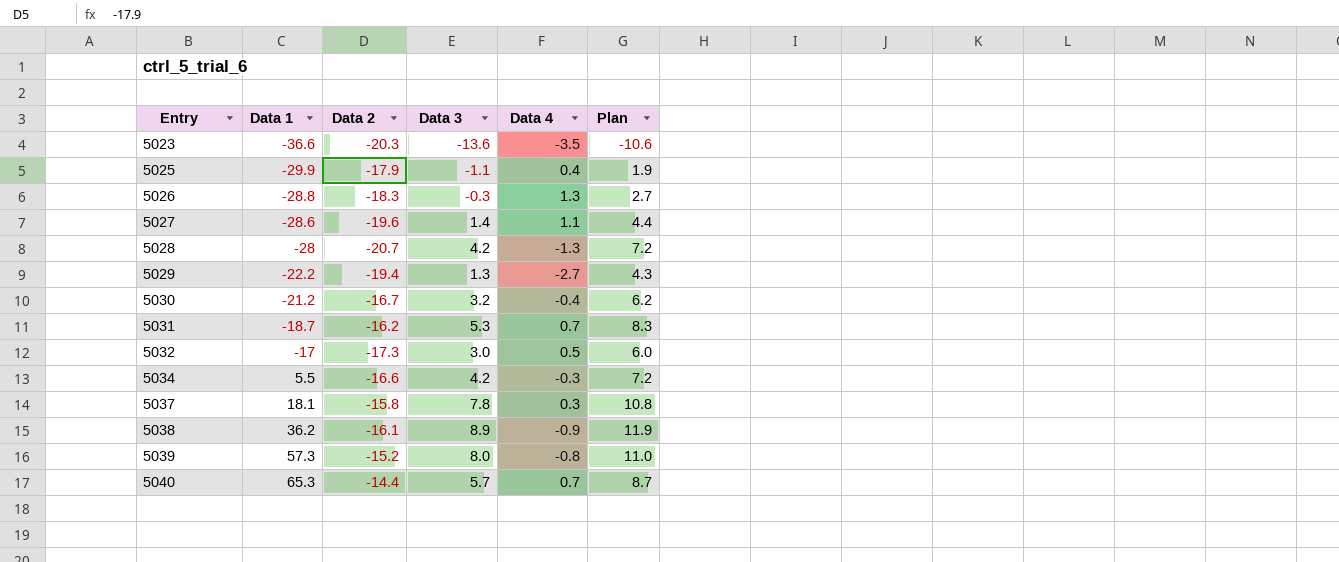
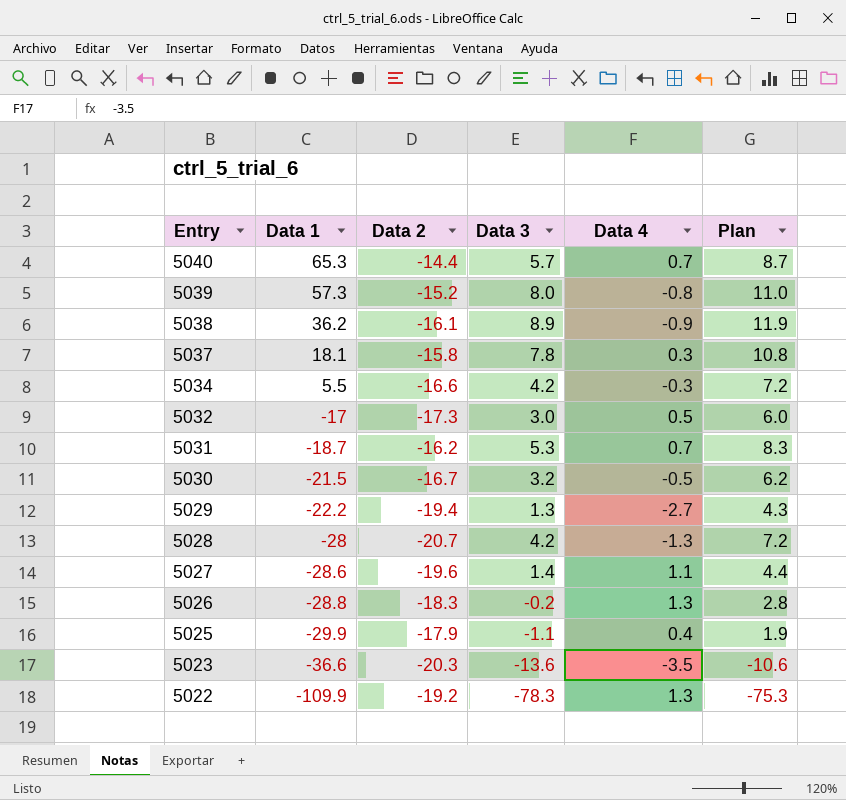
row order: Entry ascending -> Entry descending
5030 | Data 1: -21.2 -> -21.5
5030 | Data 4: -0.4 -> -0.5
5026 | Data 3: -0.3 -> -0.2
5026 | Plan: 2.7 -> 2.8
row 5022: none -> -109.9 | -19.2 | -78.3 | 1.3 | -75.3

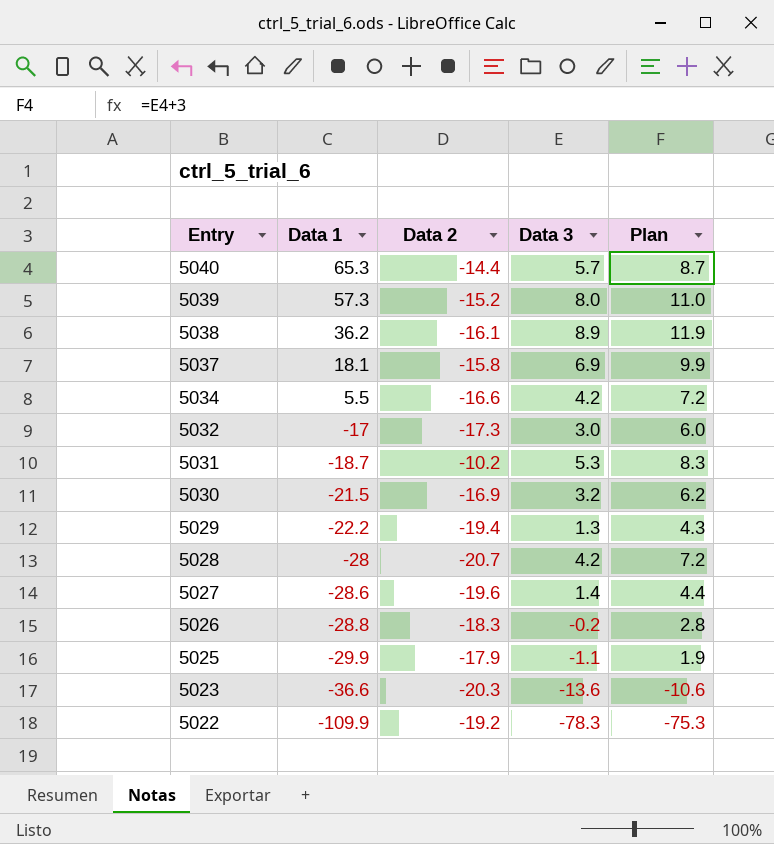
column Data 4 | position: 5 -> none
5037 | Data 3: 7.8 -> 6.9
5037 | Plan: 10.8 -> 9.9
5031 | Data 2: -16.2 -> -10.2
5030 | Data 2: -16.7 -> -16.9

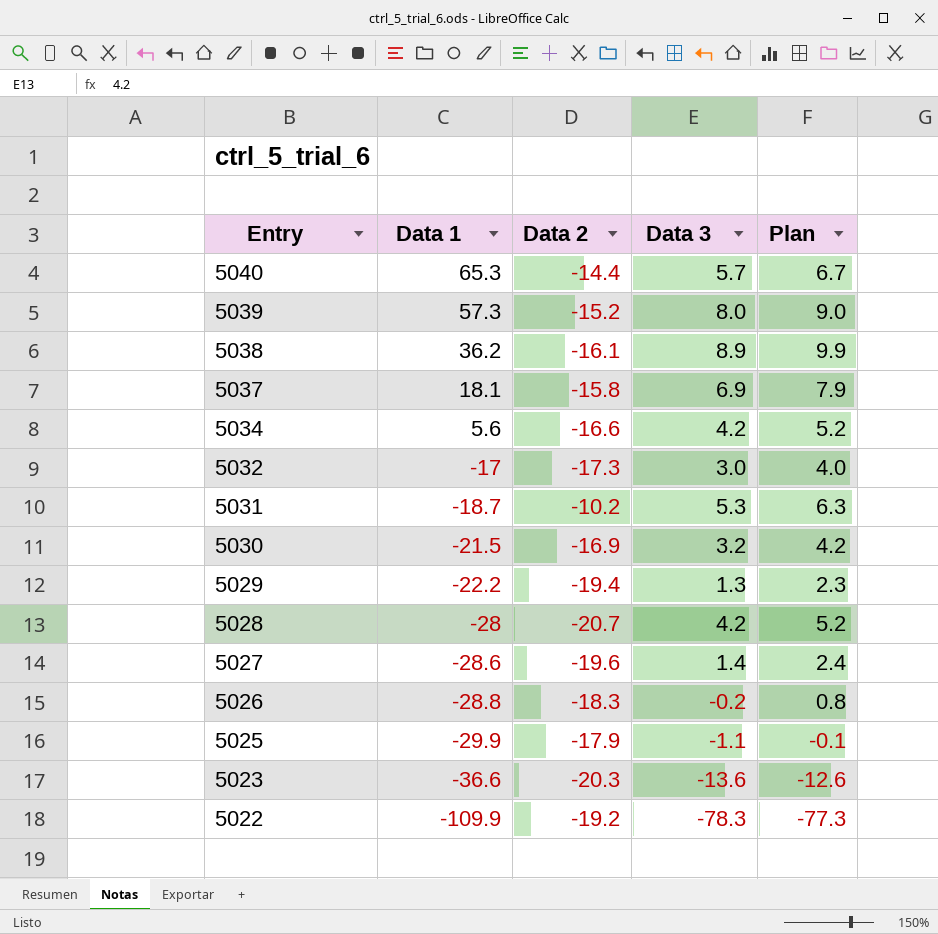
column Plan | formula: [Data 3] + 3 -> [Data 3] + 1
5034 | Data 1: 5.5 -> 5.6

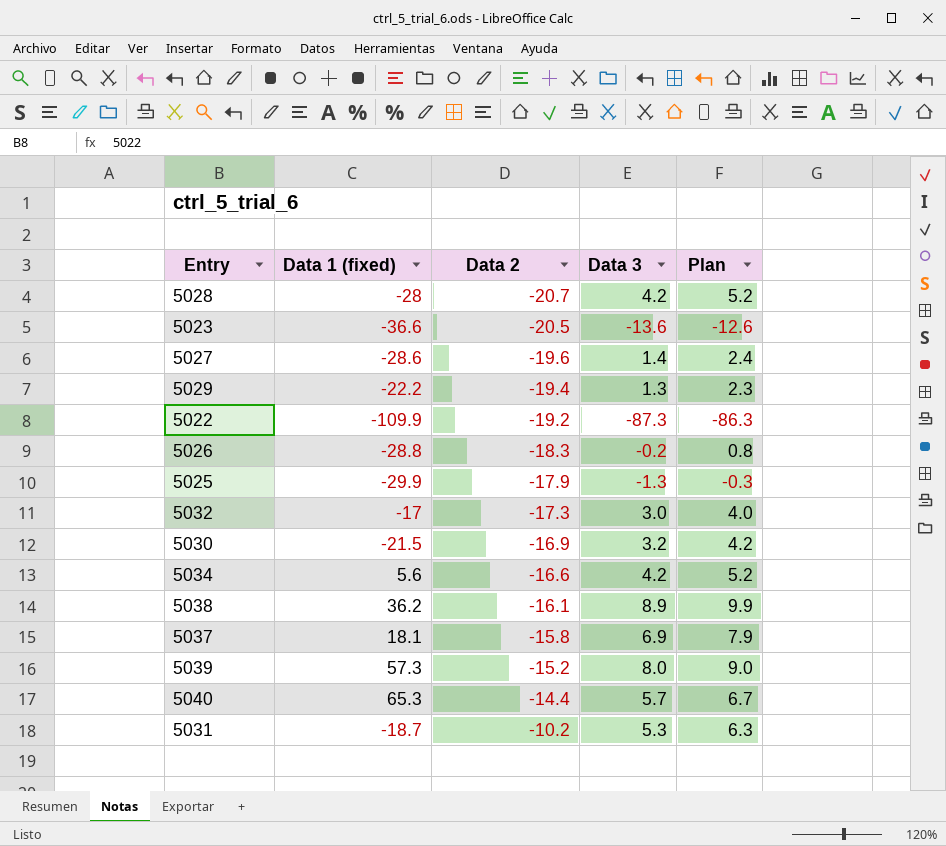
row order: Entry descending -> Data 2 ascending
column name: Data 1 -> Data 1 (fixed)
5023 | Data 2: -20.3 -> -20.5
5022 | Data 3: -78.3 -> -87.3
5022 | Plan: -77.3 -> -86.3
5025 | Data 3: -1.1 -> -1.3
5025 | Plan: -0.1 -> -0.3

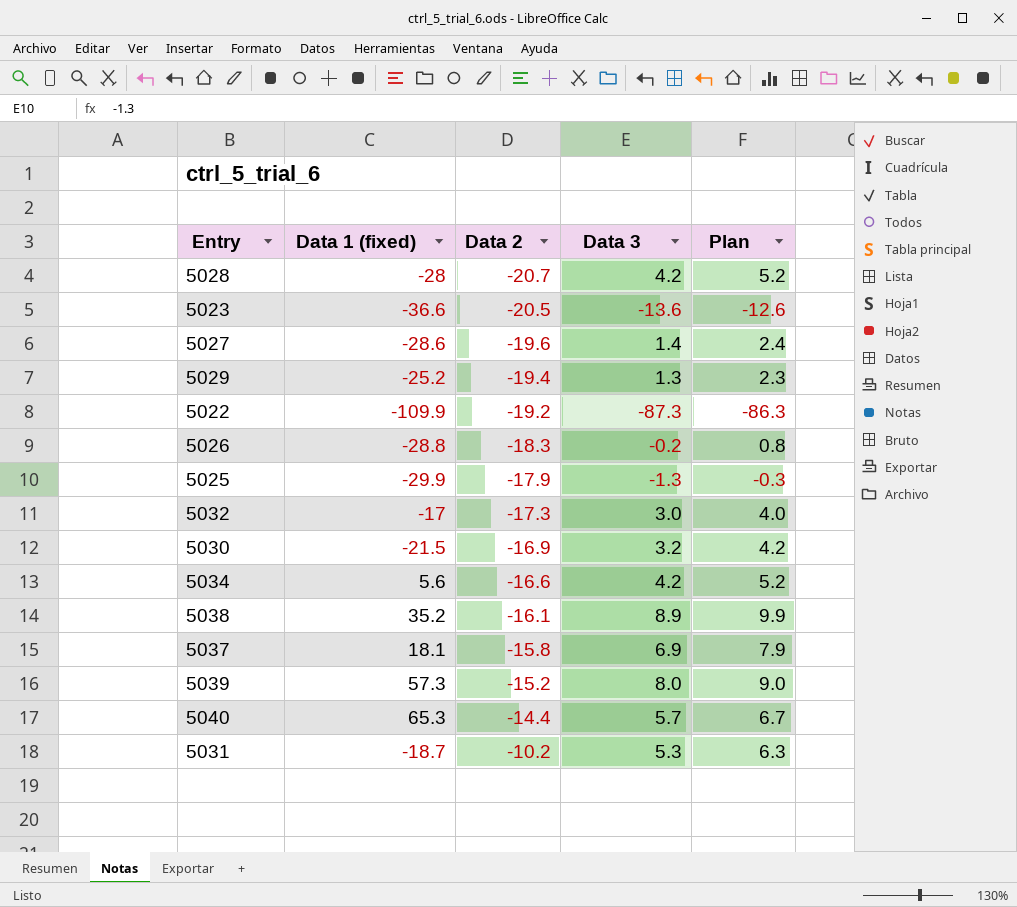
5029 | Data 1 (fixed): -22.2 -> -25.2
5038 | Data 1 (fixed): 36.2 -> 35.2

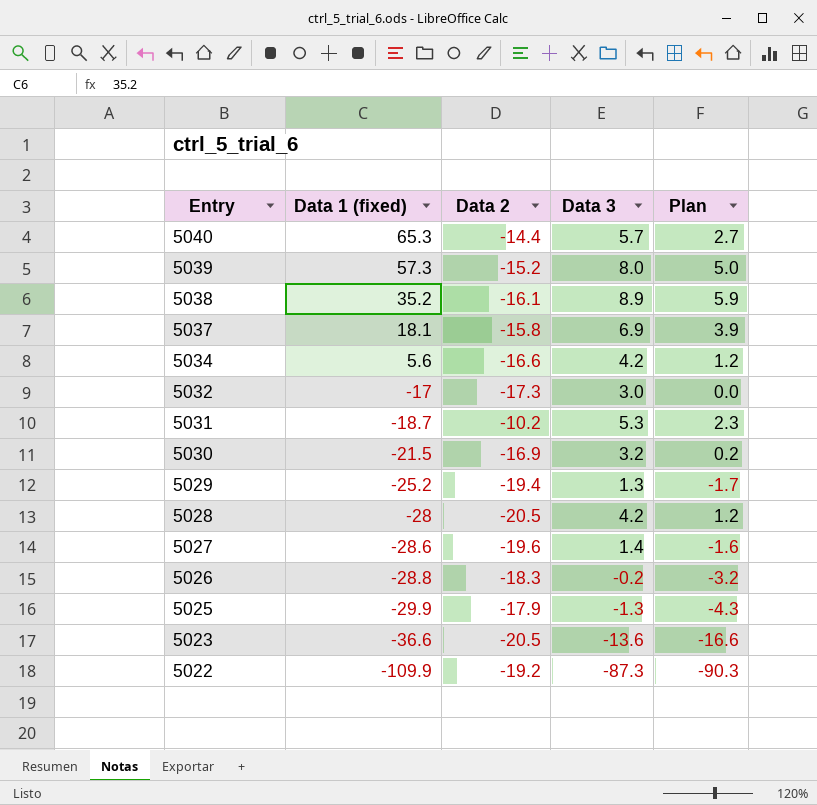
row order: Data 2 ascending -> Entry descending
column Plan | formula: [Data 3] + 1 -> [Data 3] - 3
5028 | Data 2: -20.7 -> -20.5

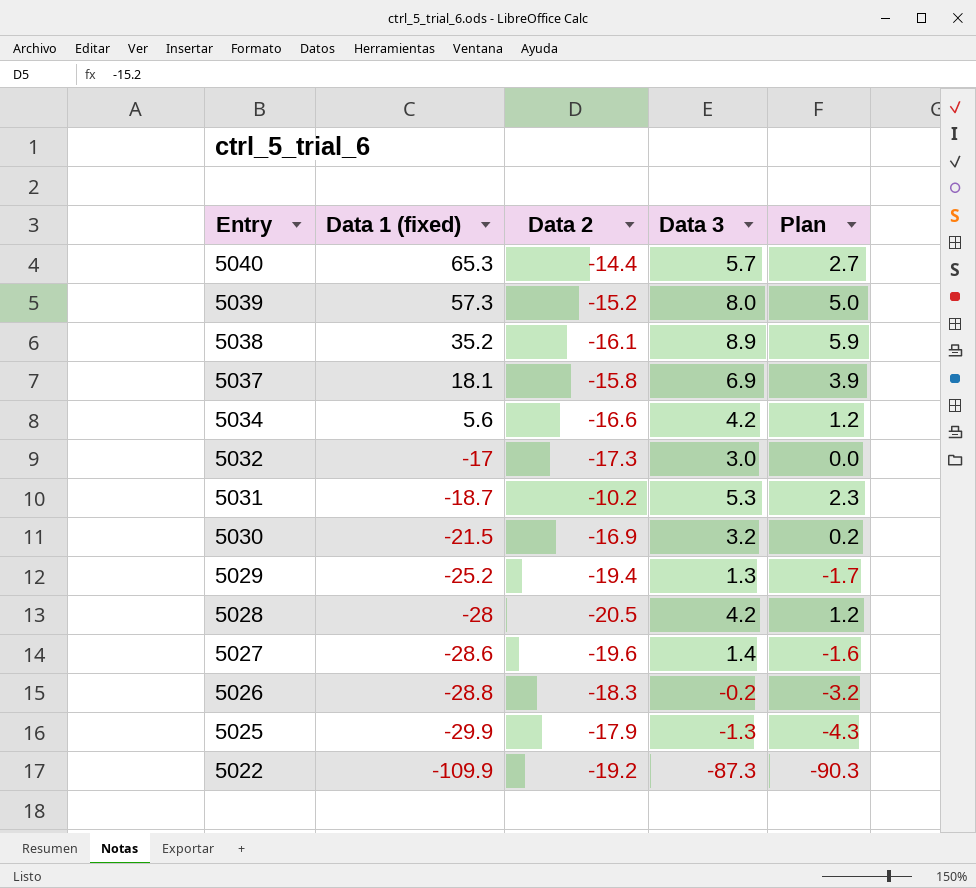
row 5023: -36.6 | -20.5 | -13.6 | -16.6 -> none

